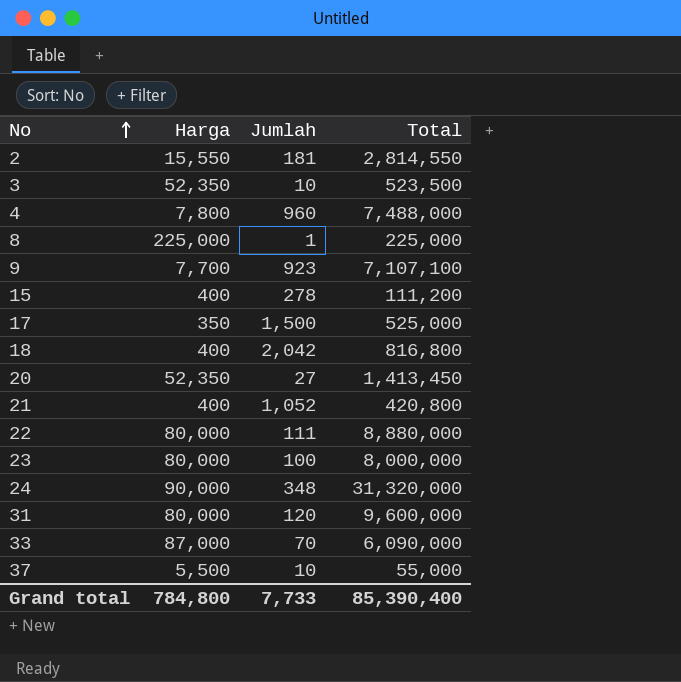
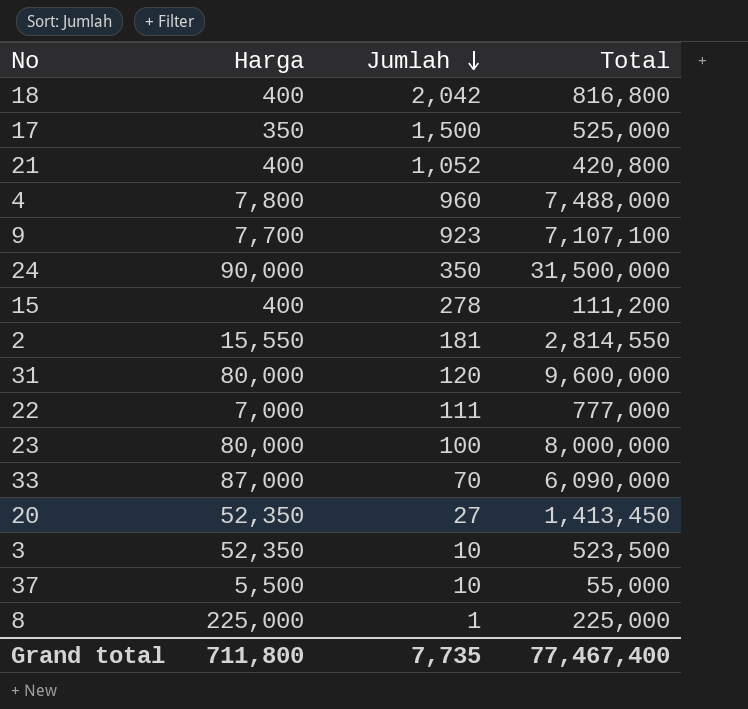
row order: No ascending -> Jumlah descending
24 | Jumlah: 348 -> 350
24 | Total: 31,320,000 -> 31,500,000
22 | Harga: 80,000 -> 7,000
22 | Total: 8,880,000 -> 777,000
Grand total | Harga: 784,800 -> 711,800
Grand total | Jumlah: 7,733 -> 7,735
Grand total | Total: 85,390,400 -> 77,467,400

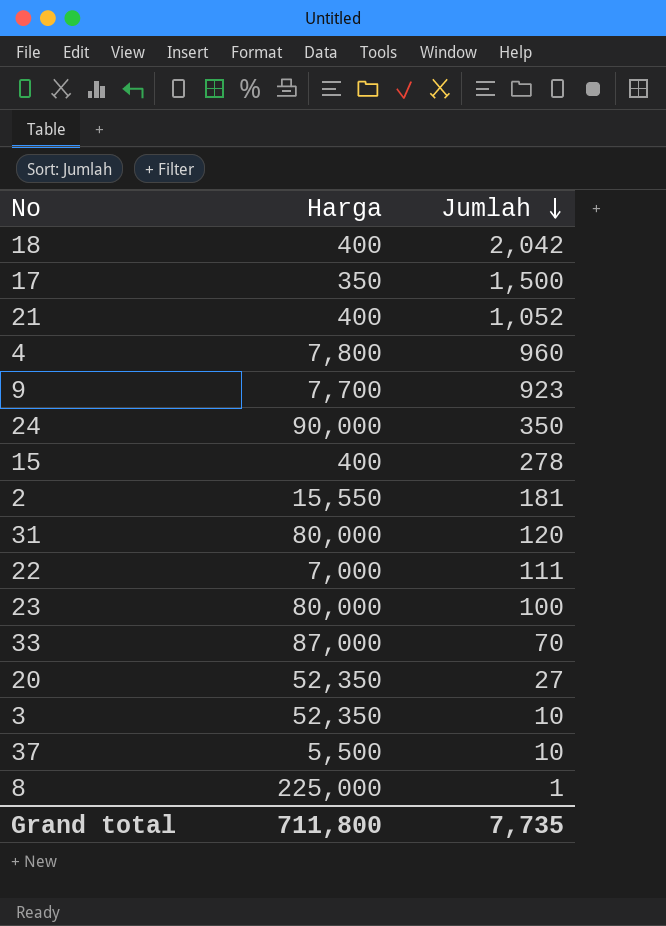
column Total | formula: [Harga] * [Jumlah] -> none

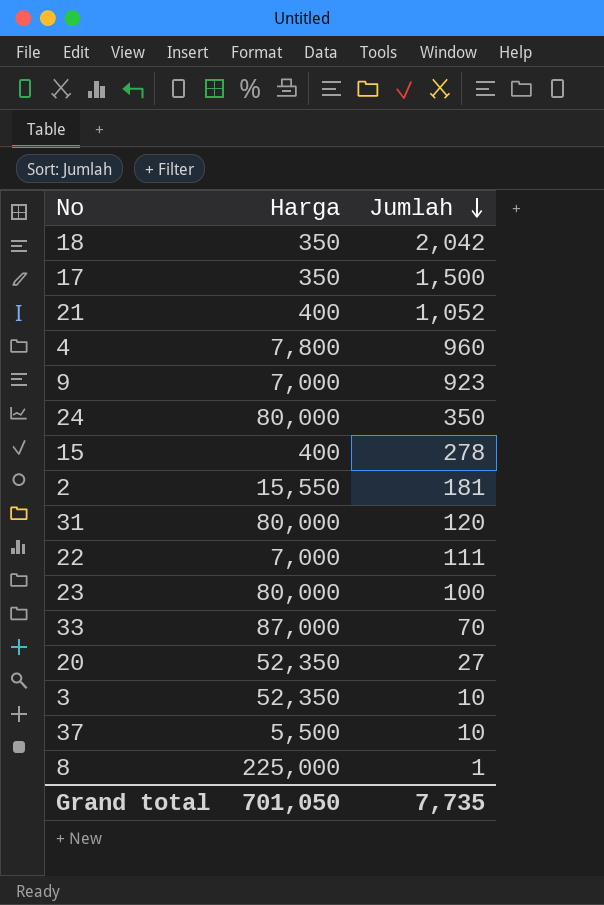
18 | Harga: 400 -> 350
9 | Harga: 7,700 -> 7,000
24 | Harga: 90,000 -> 80,000
Grand total | Harga: 711,800 -> 701,050

